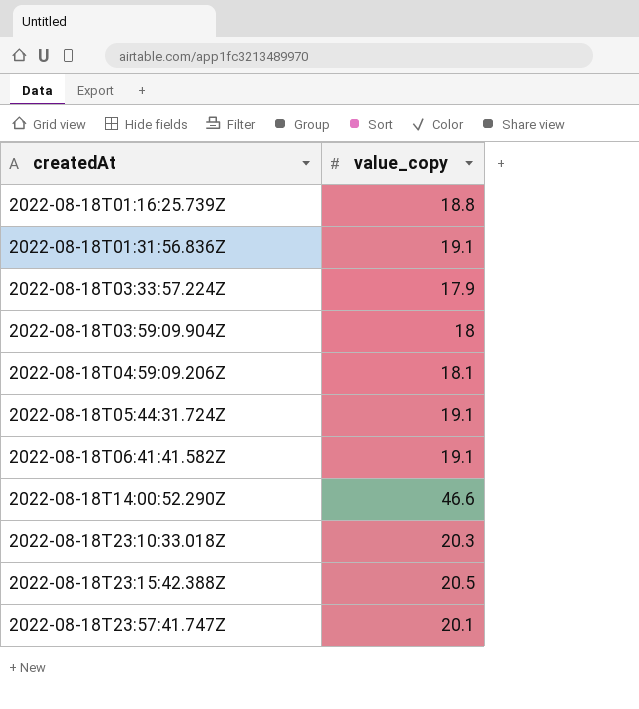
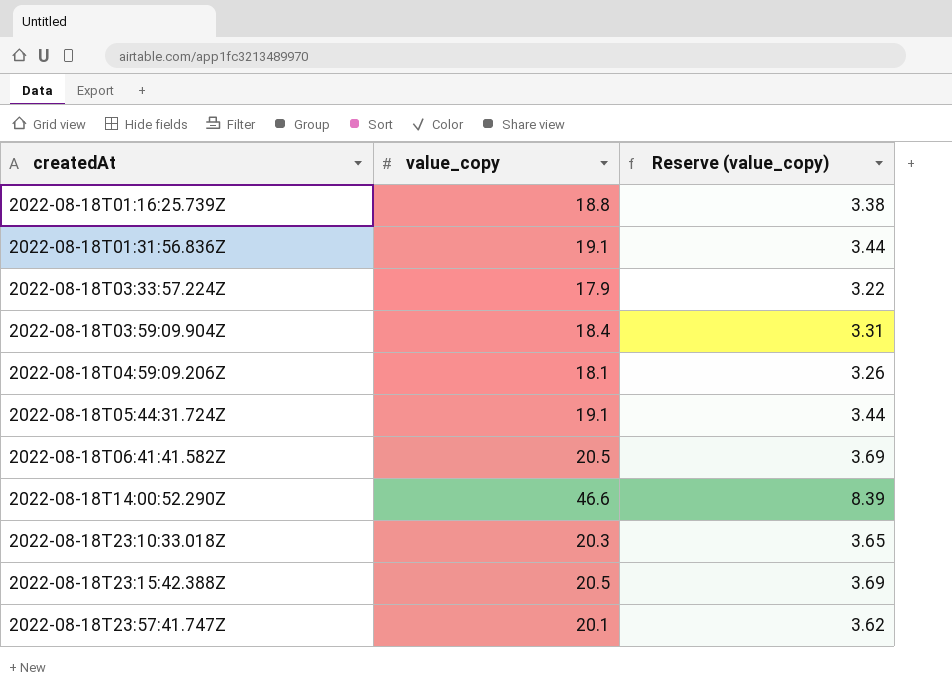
column Reserve (value_copy) | formula: none -> [value_copy] * 0.18
2022-08-18T03:59:09.904Z | value_copy: 18 -> 18.4
2022-08-18T06:41:41.582Z | value_copy: 19.1 -> 20.5

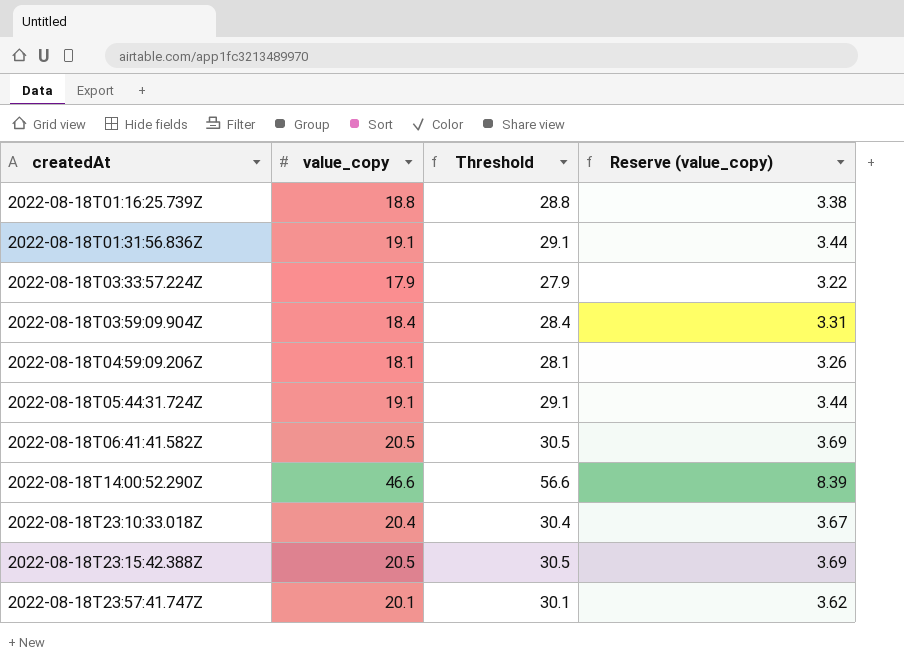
column Threshold | formula: none -> [value_copy] + 10
2022-08-18T23:10:33.018Z | value_copy: 20.3 -> 20.4
2022-08-18T23:10:33.018Z | Reserve (value_copy): 3.65 -> 3.67

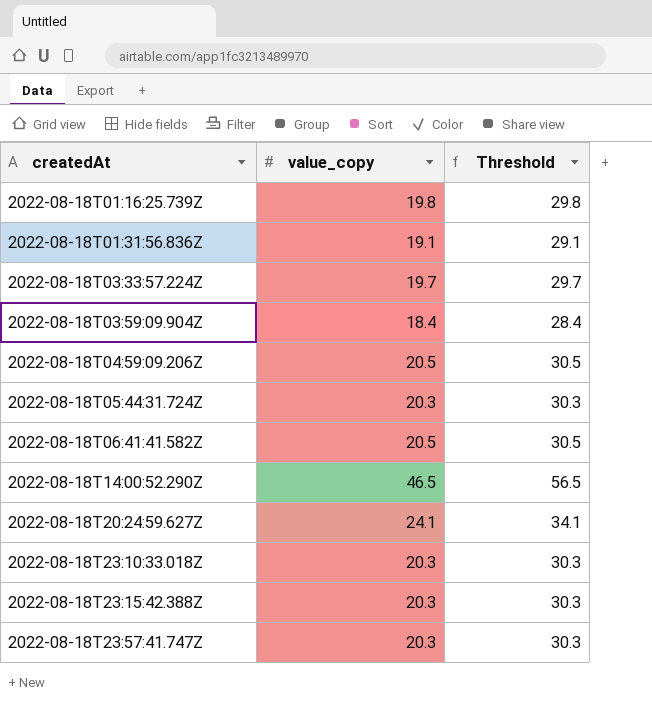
column Reserve (value_copy) | formula: [value_copy] * 0.18 -> none
2022-08-18T01:16:25.739Z | value_copy: 18.8 -> 19.8
2022-08-18T01:16:25.739Z | Threshold: 28.8 -> 29.8
2022-08-18T03:33:57.224Z | value_copy: 17.9 -> 19.7
2022-08-18T03:33:57.224Z | Threshold: 27.9 -> 29.7
2022-08-18T04:59:09.206Z | value_copy: 18.1 -> 20.5
2022-08-18T04:59:09.206Z | Threshold: 28.1 -> 30.5
2022-08-18T05:44:31.724Z | value_copy: 19.1 -> 20.3
2022-08-18T05:44:31.724Z | Threshold: 29.1 -> 30.3
2022-08-18T14:00:52.290Z | value_copy: 46.6 -> 46.5
2022-08-18T14:00:52.290Z | Threshold: 56.6 -> 56.5
row 2022-08-18T20:24:59.627Z: none -> 24.1 | 34.1
2022-08-18T23:10:33.018Z | value_copy: 20.4 -> 20.3
2022-08-18T23:10:33.018Z | Threshold: 30.4 -> 30.3
2022-08-18T23:15:42.388Z | value_copy: 20.5 -> 20.3
2022-08-18T23:15:42.388Z | Threshold: 30.5 -> 30.3
2022-08-18T23:57:41.747Z | value_copy: 20.1 -> 20.3
2022-08-18T23:57:41.747Z | Threshold: 30.1 -> 30.3

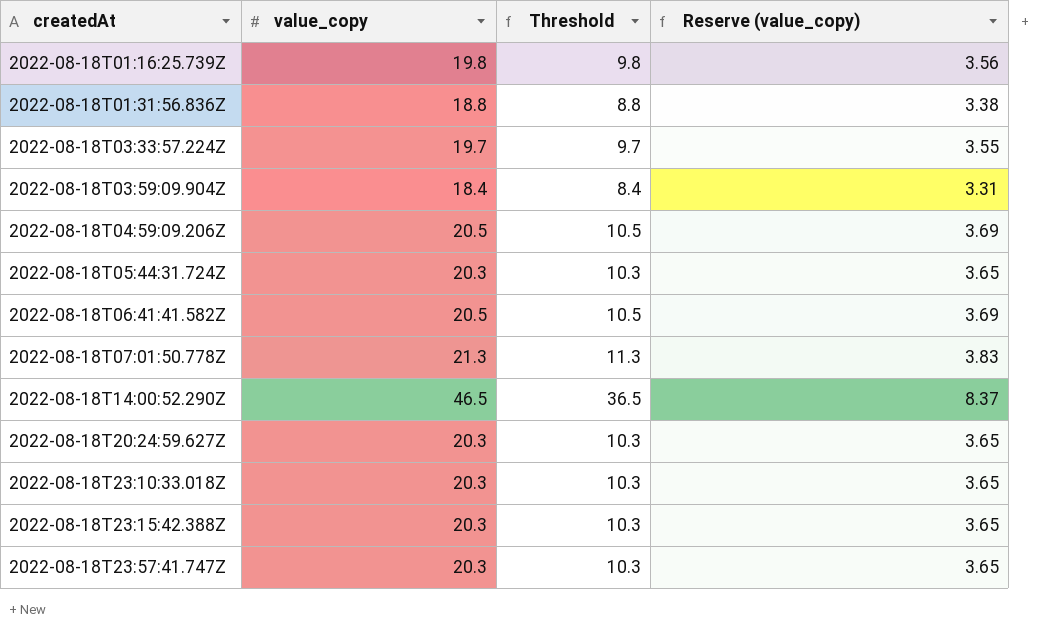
column Threshold | formula: [value_copy] + 10 -> [value_copy] - 10
column Reserve (value_copy) | formula: none -> [value_copy] * 0.18
2022-08-18T01:31:56.836Z | value_copy: 19.1 -> 18.8
row 2022-08-18T07:01:50.778Z: none -> 21.3 | 11.3 | 3.83
2022-08-18T20:24:59.627Z | value_copy: 24.1 -> 20.3

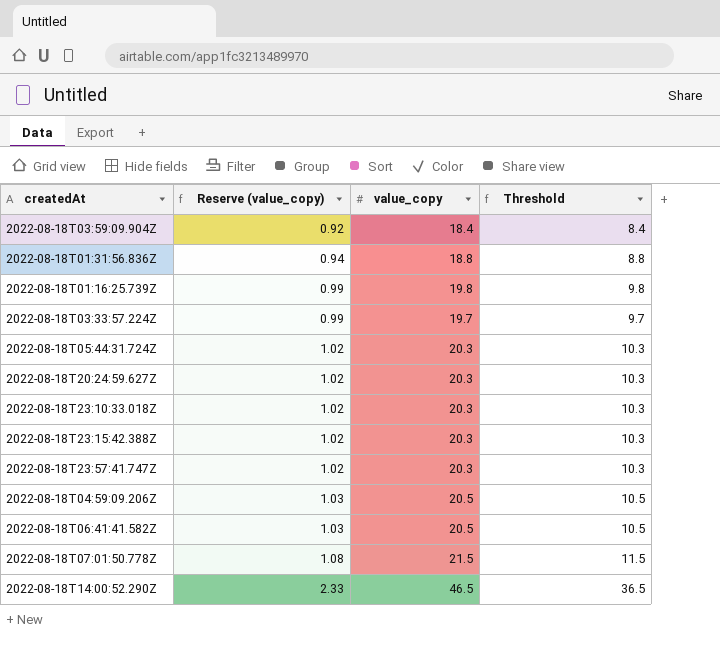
row order: createdAt ascending -> Reserve (value_copy) ascending
column Reserve (value_copy) | formula: [value_copy] * 0.18 -> [value_copy] * 0.05
column Reserve (value_copy) | position: 4 -> 2
2022-08-18T07:01:50.778Z | value_copy: 21.3 -> 21.5
2022-08-18T07:01:50.778Z | Threshold: 11.3 -> 11.5

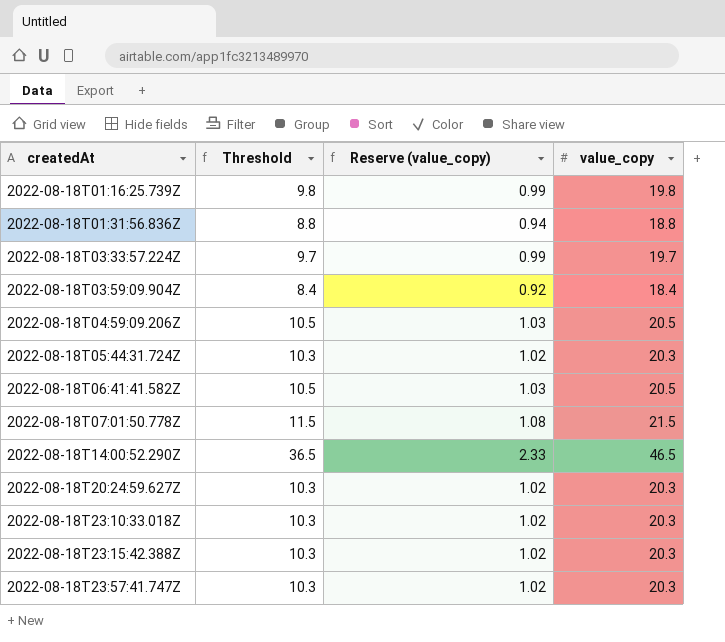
row order: Reserve (value_copy) ascending -> createdAt ascending
column Threshold | position: 4 -> 2

